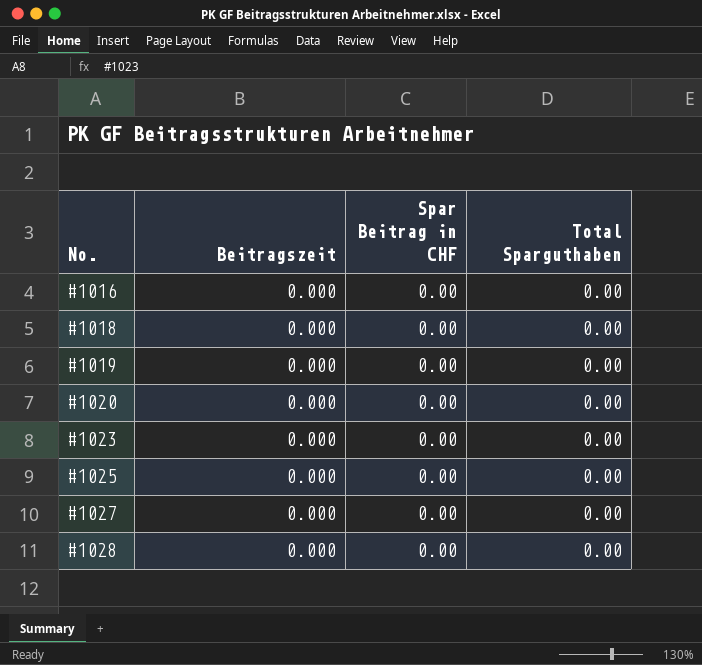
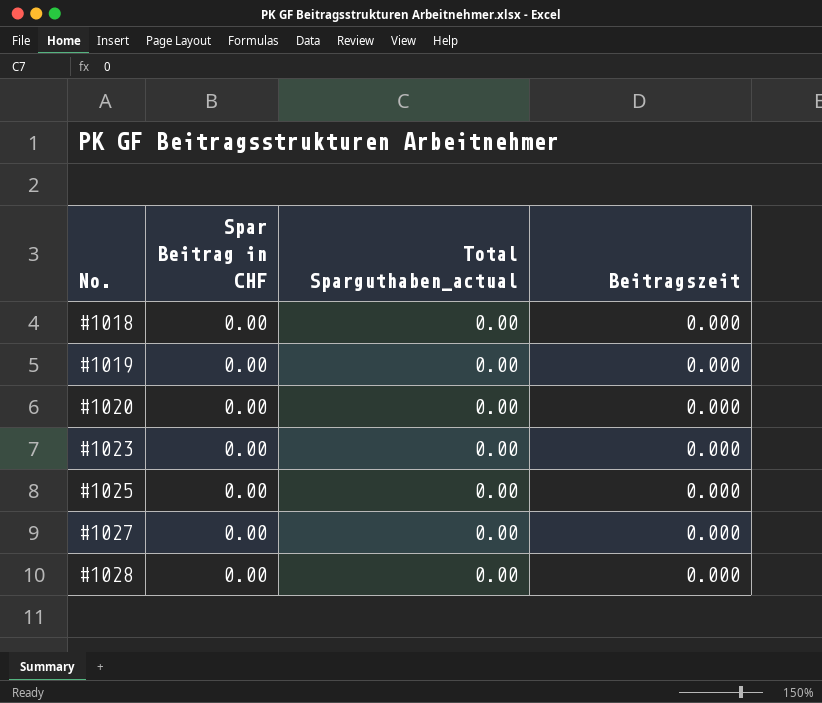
column name: Total Sparguthaben -> Total Sparguthaben_actual
column Beitragszeit | position: 2 -> 4
row #1016: 0.000 | 0.00 | 0.00 -> none

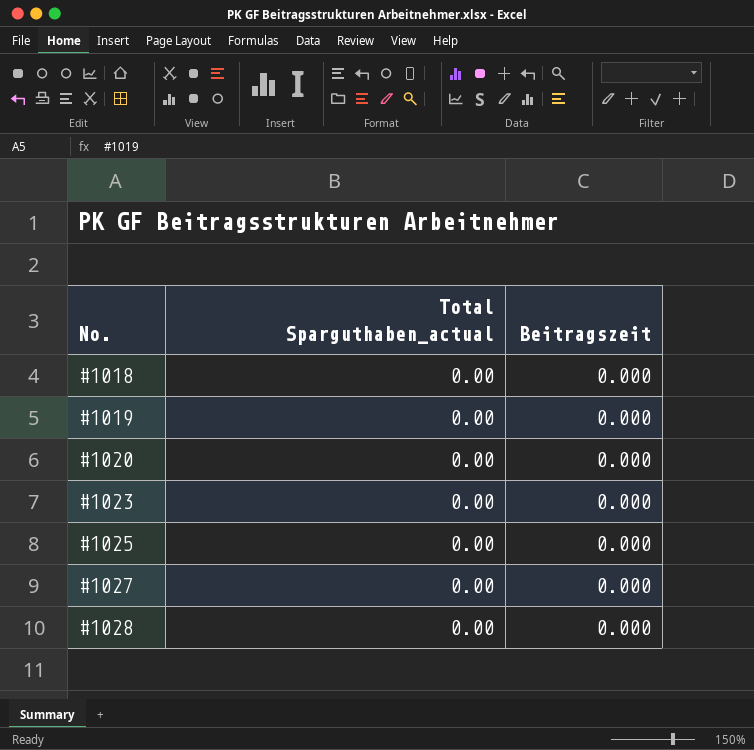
column Spar Beitrag in CHF | position: 2 -> none

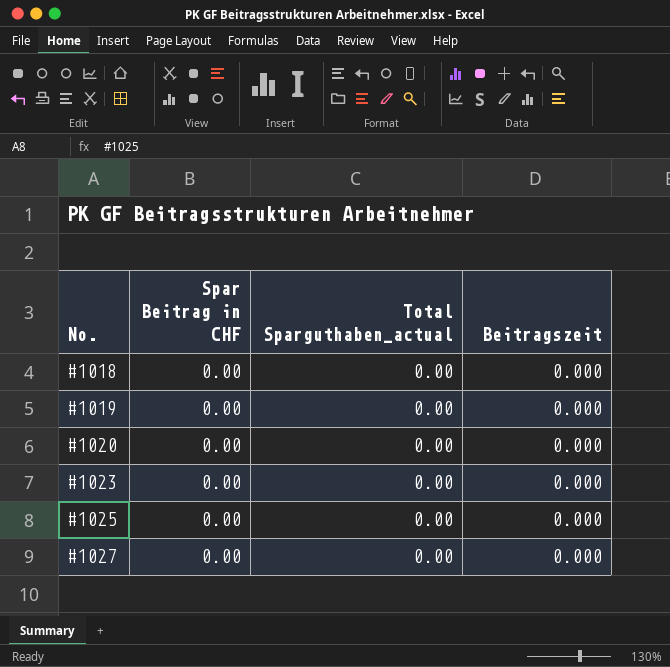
column Spar Beitrag in CHF | position: none -> 2
row #1028: 0.00 | 0.000 -> none

